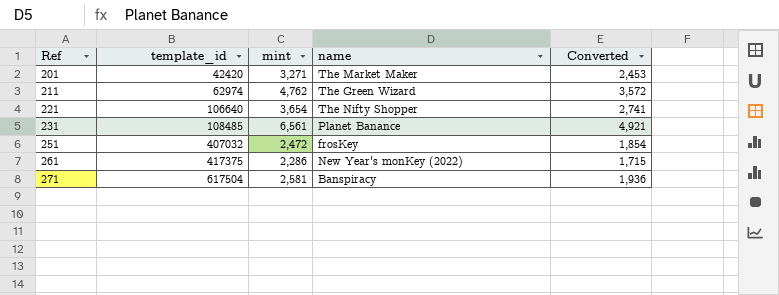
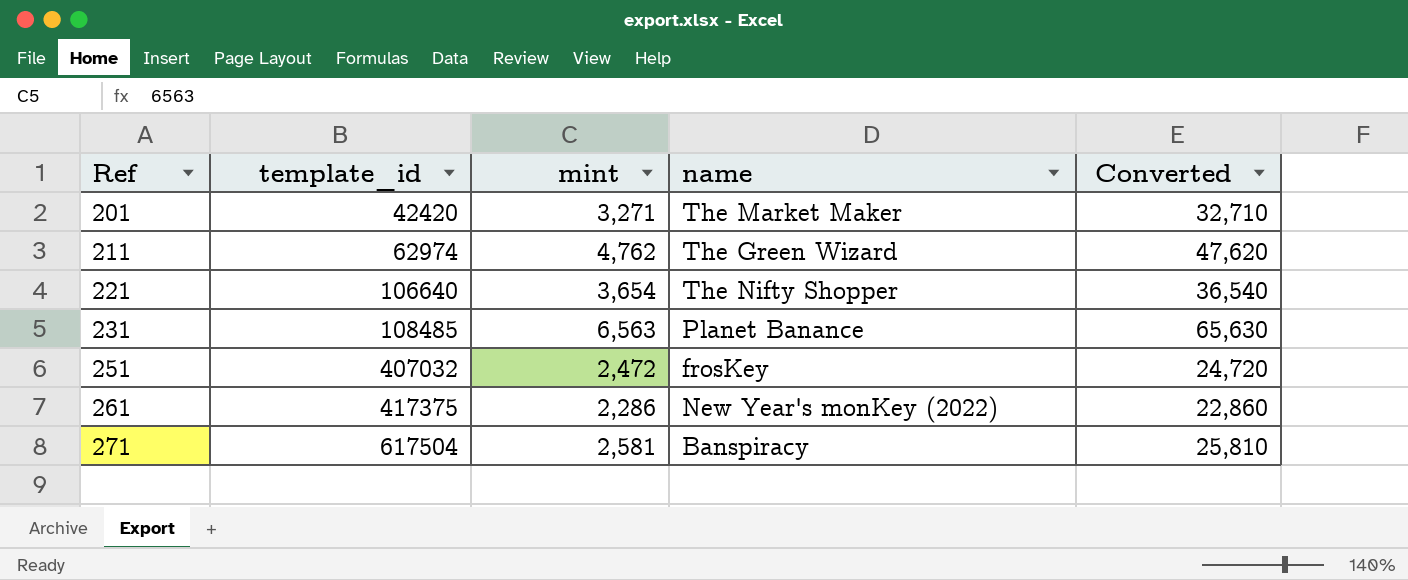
column Converted | formula: [mint] * 0.75 -> [mint] * 10
231 | mint: 6,561 -> 6,563

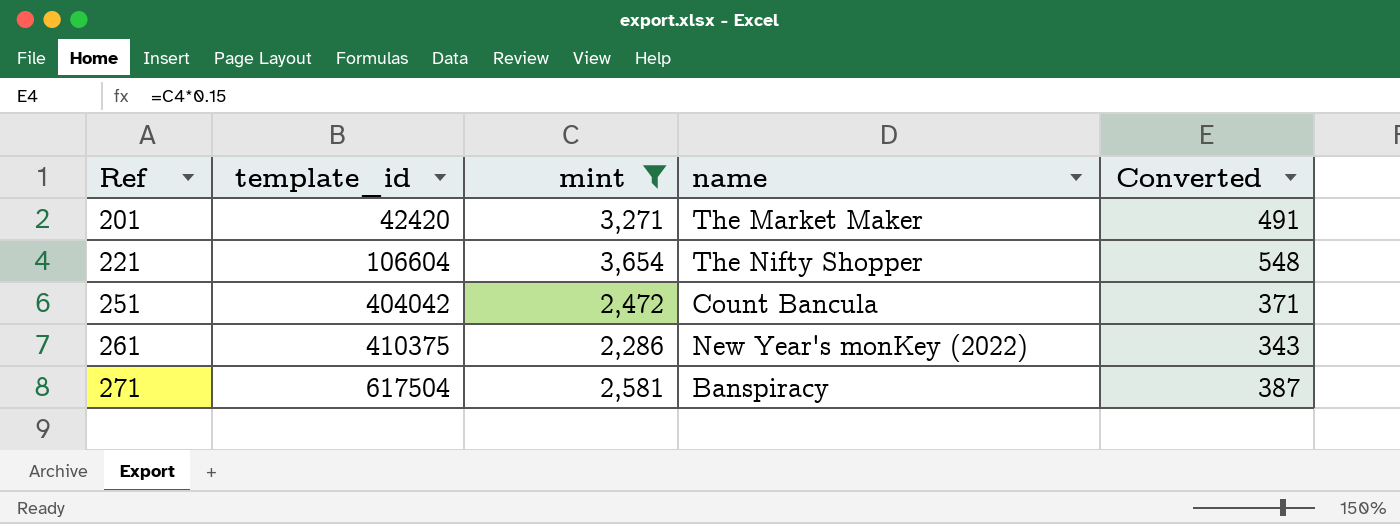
filter: none -> mint <= 3,654
column Converted | formula: [mint] * 10 -> [mint] * 0.15
221 | template_id: 106640 -> 106604
251 | template_id: 407032 -> 404042
251 | name: frosKey -> Count Bancula
261 | template_id: 417375 -> 410375

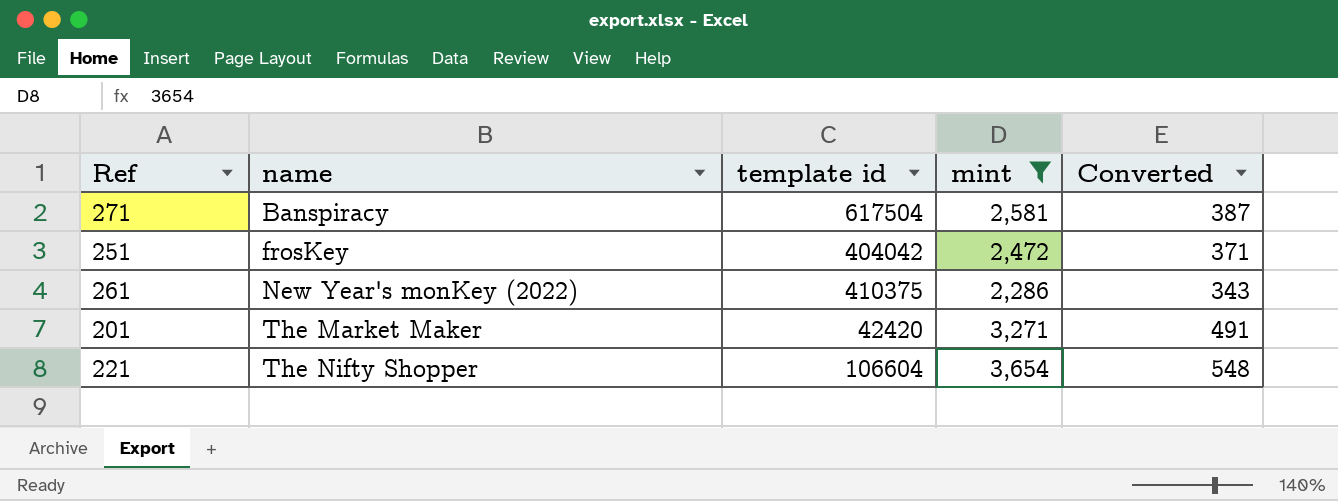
row order: Ref ascending -> name ascending
column name | position: 4 -> 2
column name: template_id -> template id
251 | name: Count Bancula -> frosKey

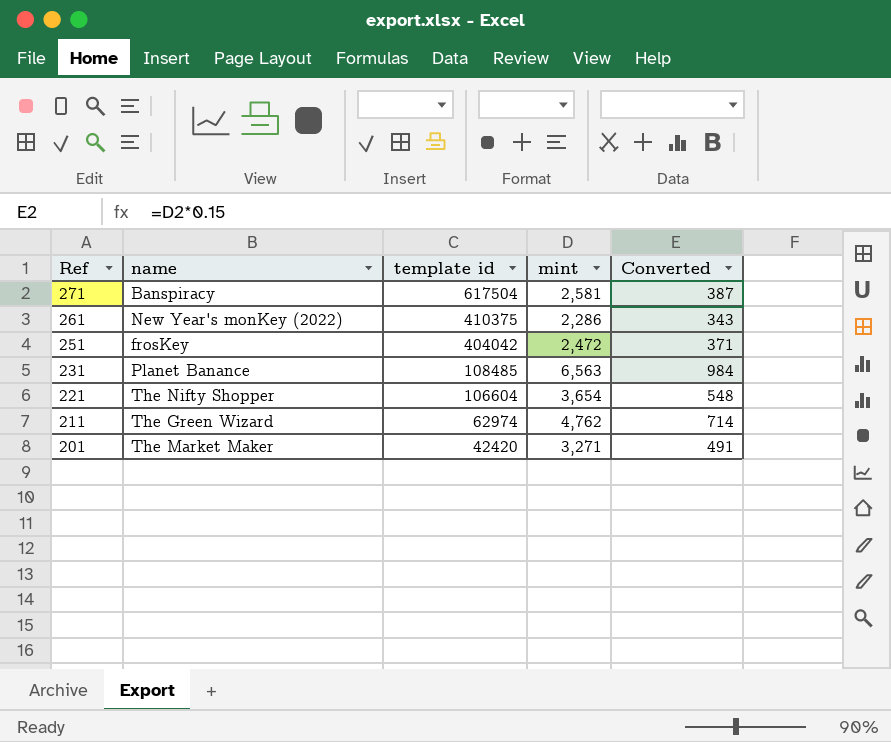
filter: mint <= 3,654 -> none
row order: name ascending -> Ref descending

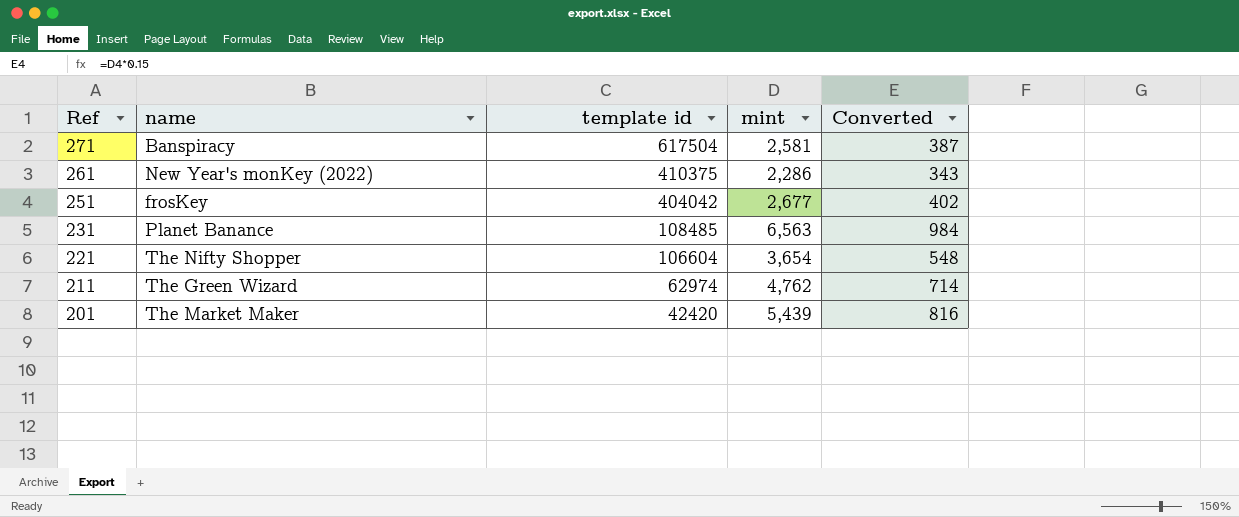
251 | mint: 2,472 -> 2,677
251 | Converted: 371 -> 402
201 | mint: 3,271 -> 5,439
201 | Converted: 491 -> 816

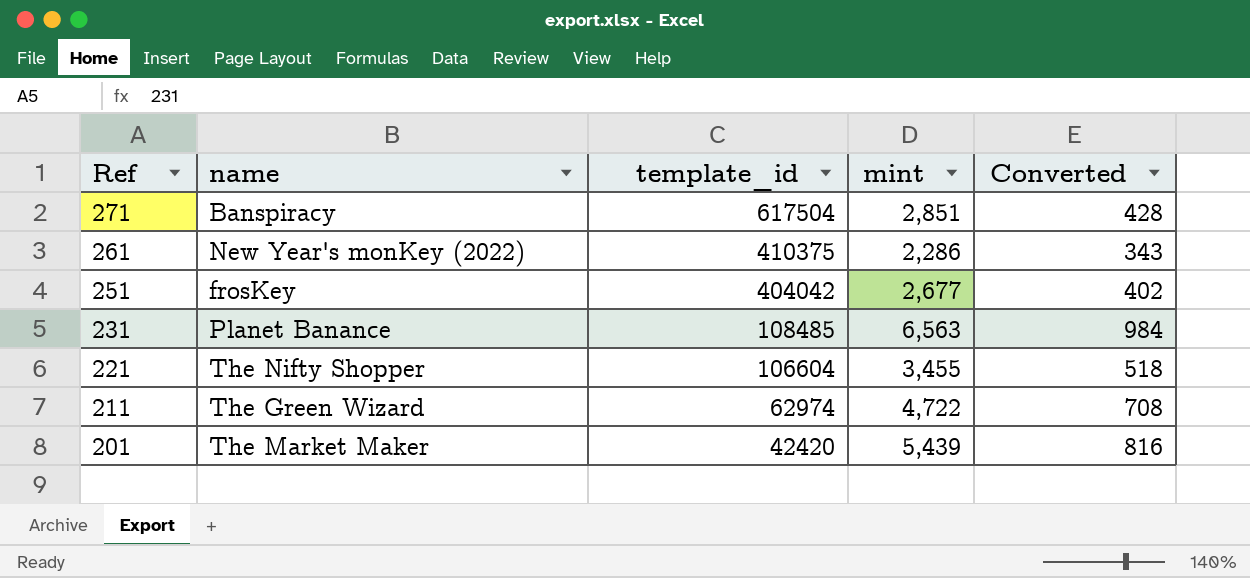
column name: template id -> template_id
271 | mint: 2,581 -> 2,851
271 | Converted: 387 -> 428
221 | mint: 3,654 -> 3,455
221 | Converted: 548 -> 518
211 | mint: 4,762 -> 4,722
211 | Converted: 714 -> 708

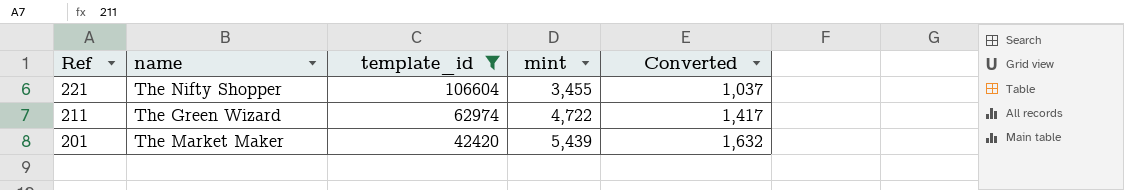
filter: none -> template_id <= 106604
column Converted | formula: [mint] * 0.15 -> [mint] * 0.3

